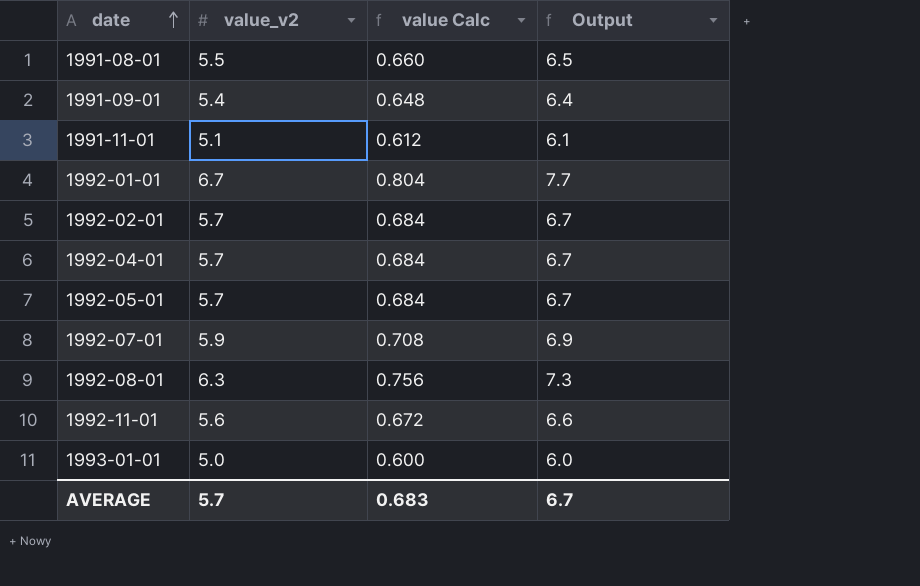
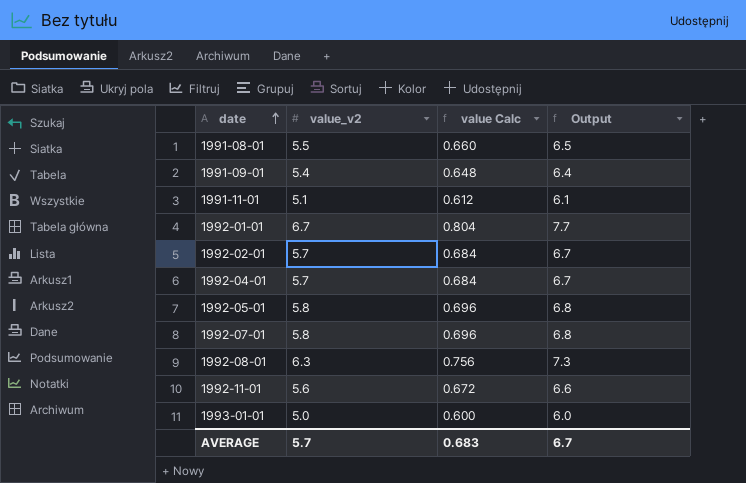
1992-05-01 | value_v2: 5.7 -> 5.8
1992-05-01 | value Calc: 0.684 -> 0.696
1992-05-01 | Output: 6.7 -> 6.8
1992-07-01 | value_v2: 5.9 -> 5.8
1992-07-01 | value Calc: 0.708 -> 0.696
1992-07-01 | Output: 6.9 -> 6.8

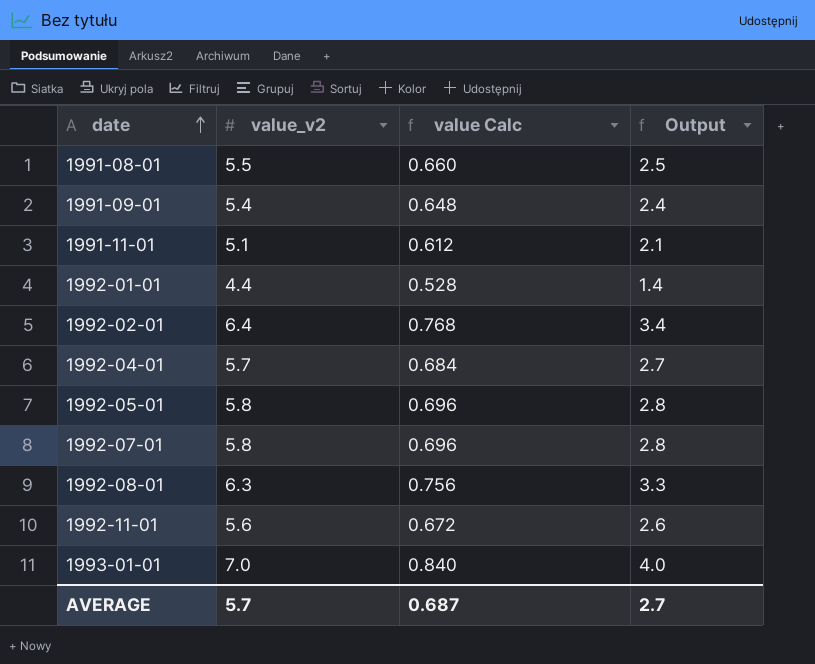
column Output | formula: [value_v2] + 1 -> [value_v2] - 3
1992-01-01 | value_v2: 6.7 -> 4.4
1992-01-01 | value Calc: 0.804 -> 0.528
1992-02-01 | value_v2: 5.7 -> 6.4
1992-02-01 | value Calc: 0.684 -> 0.768
1993-01-01 | value_v2: 5.0 -> 7.0
1993-01-01 | value Calc: 0.600 -> 0.840
AVERAGE | value Calc: 0.683 -> 0.687
AVERAGE | Output: 6.7 -> 2.7

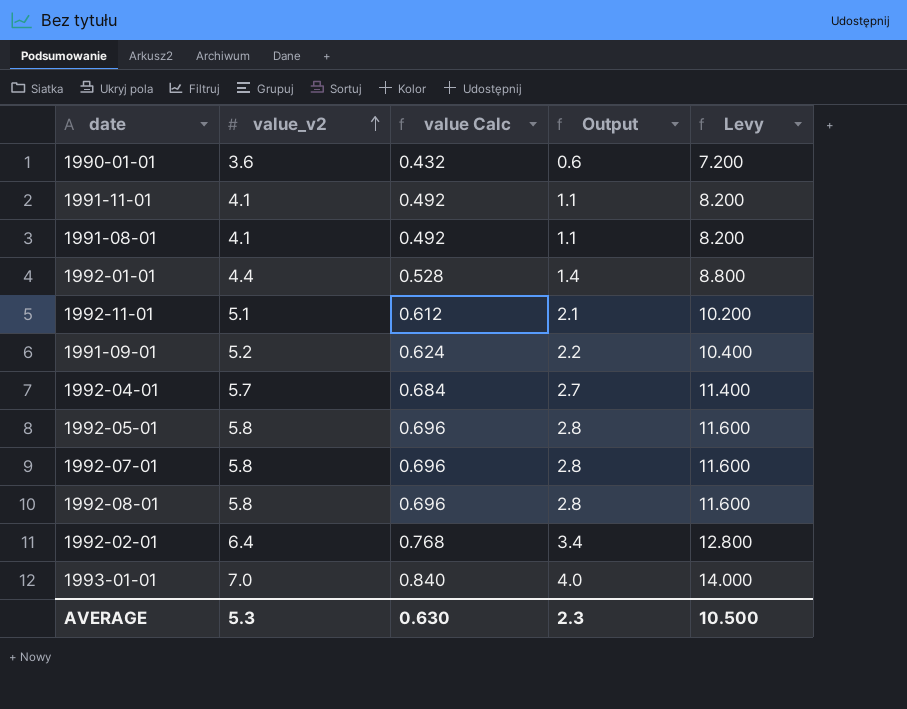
row order: date ascending -> value_v2 ascending
column Levy | formula: none -> [value_v2] * 2
row 1990-01-01: none -> 3.6 | 0.432 | 0.6 | 7.200
1991-11-01 | value_v2: 5.1 -> 4.1
1991-11-01 | value Calc: 0.612 -> 0.492
1991-11-01 | Output: 2.1 -> 1.1
1991-08-01 | value_v2: 5.5 -> 4.1
1991-08-01 | value Calc: 0.660 -> 0.492
1991-08-01 | Output: 2.5 -> 1.1
1992-11-01 | value_v2: 5.6 -> 5.1
1992-11-01 | value Calc: 0.672 -> 0.612
1992-11-01 | Output: 2.6 -> 2.1
1991-09-01 | value_v2: 5.4 -> 5.2
1991-09-01 | value Calc: 0.648 -> 0.624
1991-09-01 | Output: 2.4 -> 2.2
1992-08-01 | value_v2: 6.3 -> 5.8
1992-08-01 | value Calc: 0.756 -> 0.696
1992-08-01 | Output: 3.3 -> 2.8
AVERAGE | value_v2: 5.7 -> 5.3
AVERAGE | value Calc: 0.687 -> 0.630
AVERAGE | Output: 2.7 -> 2.3

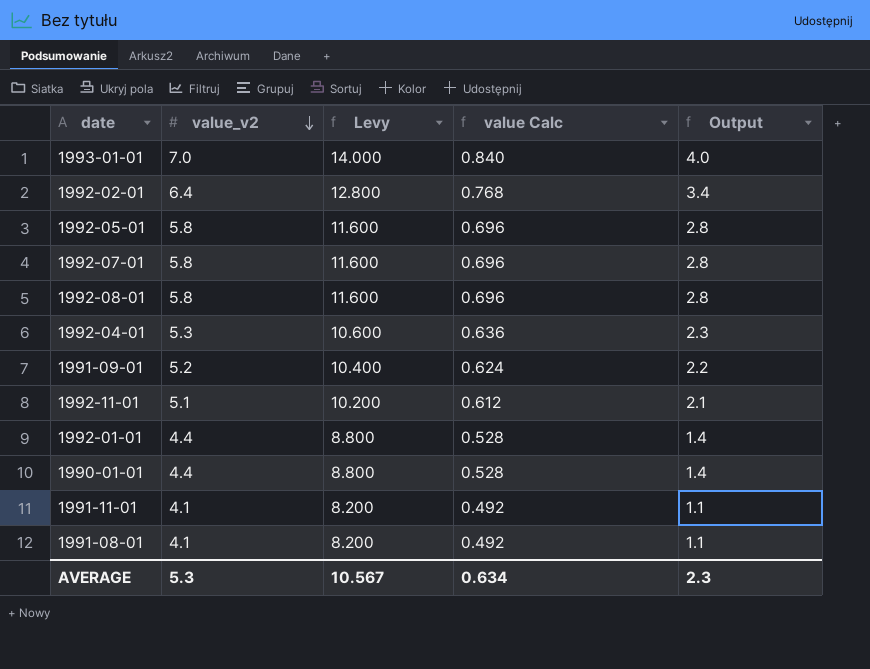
row order: value_v2 ascending -> value_v2 descending
column Levy | position: 5 -> 3
1992-04-01 | value_v2: 5.7 -> 5.3
1992-04-01 | Levy: 11.400 -> 10.600
1992-04-01 | value Calc: 0.684 -> 0.636
1992-04-01 | Output: 2.7 -> 2.3
1990-01-01 | value_v2: 3.6 -> 4.4
1990-01-01 | Levy: 7.200 -> 8.800
1990-01-01 | value Calc: 0.432 -> 0.528
1990-01-01 | Output: 0.6 -> 1.4
AVERAGE | Levy: 10.500 -> 10.567
AVERAGE | value Calc: 0.630 -> 0.634

